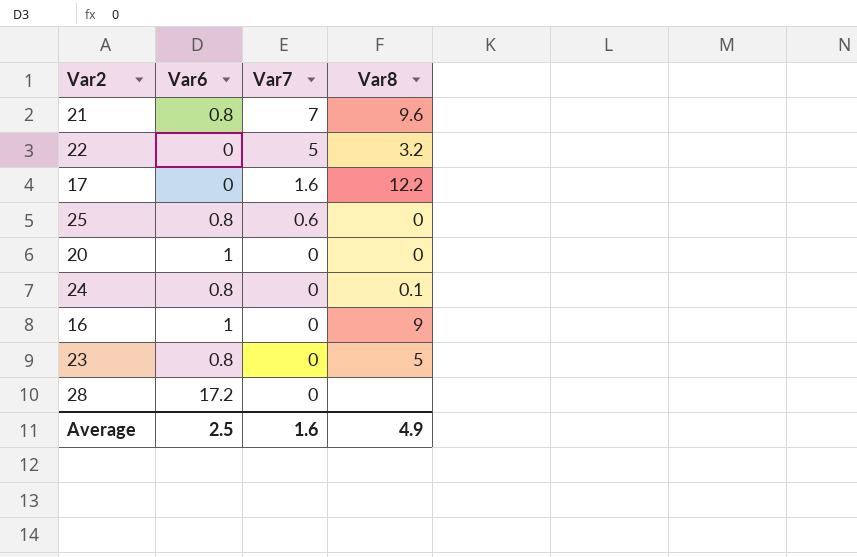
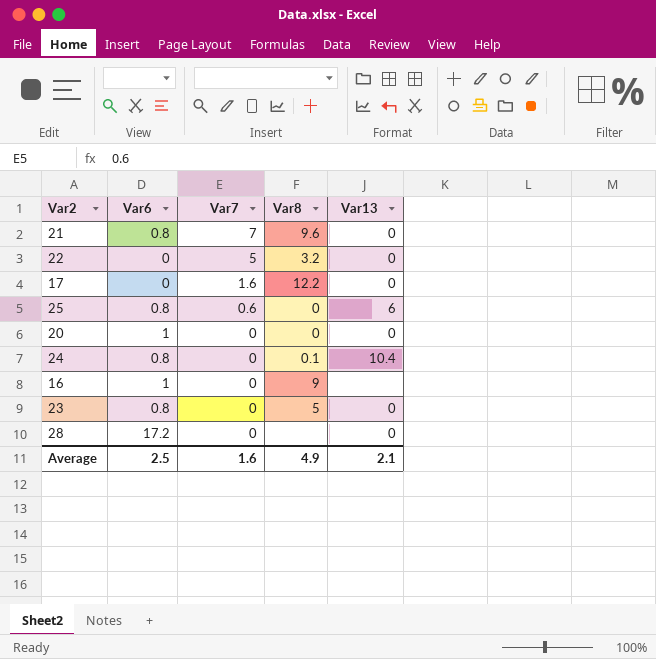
column Var13 | position: none -> 5

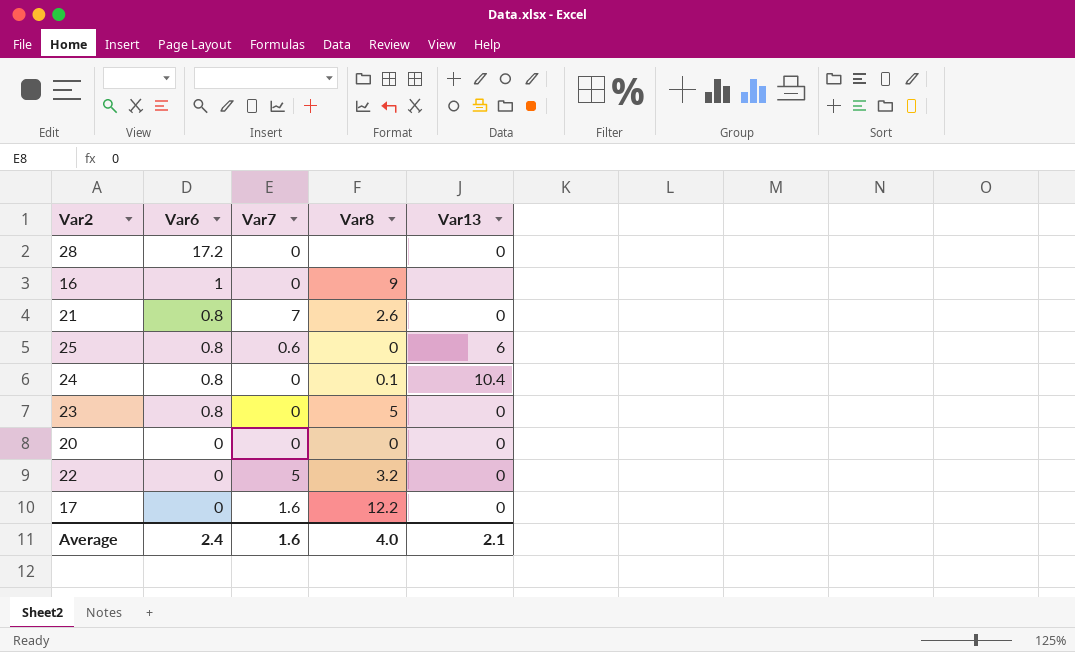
row order: Var7 descending -> Var6 descending
21 | Var8: 9.6 -> 2.6
20 | Var6: 1 -> 0
Average | Var6: 2.5 -> 2.4
Average | Var8: 4.9 -> 4.0

